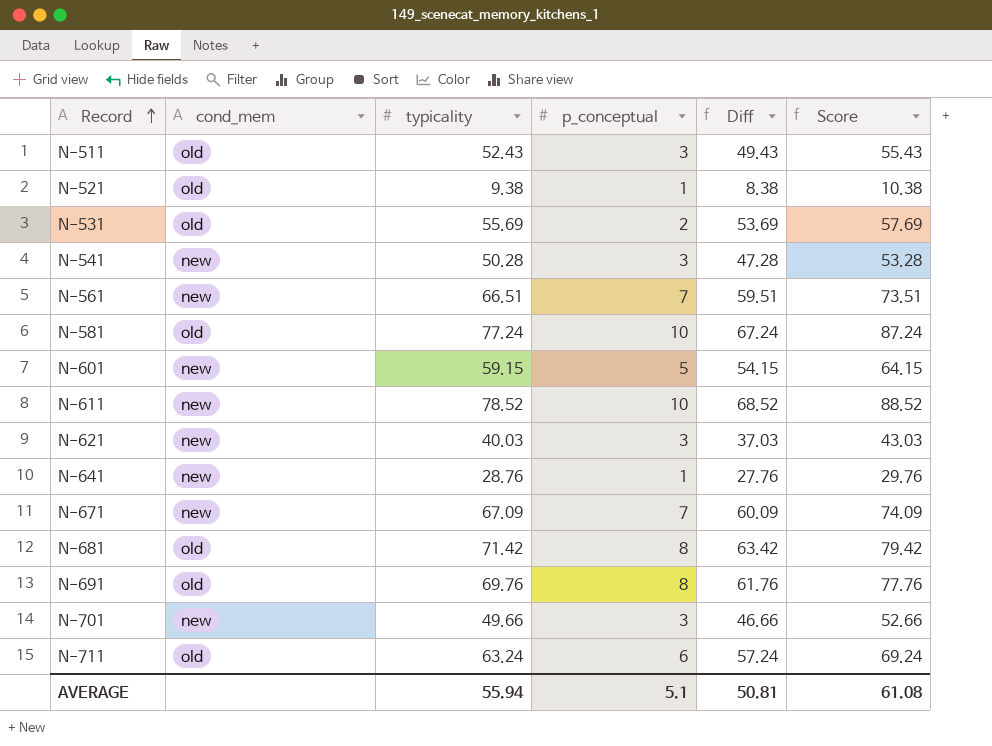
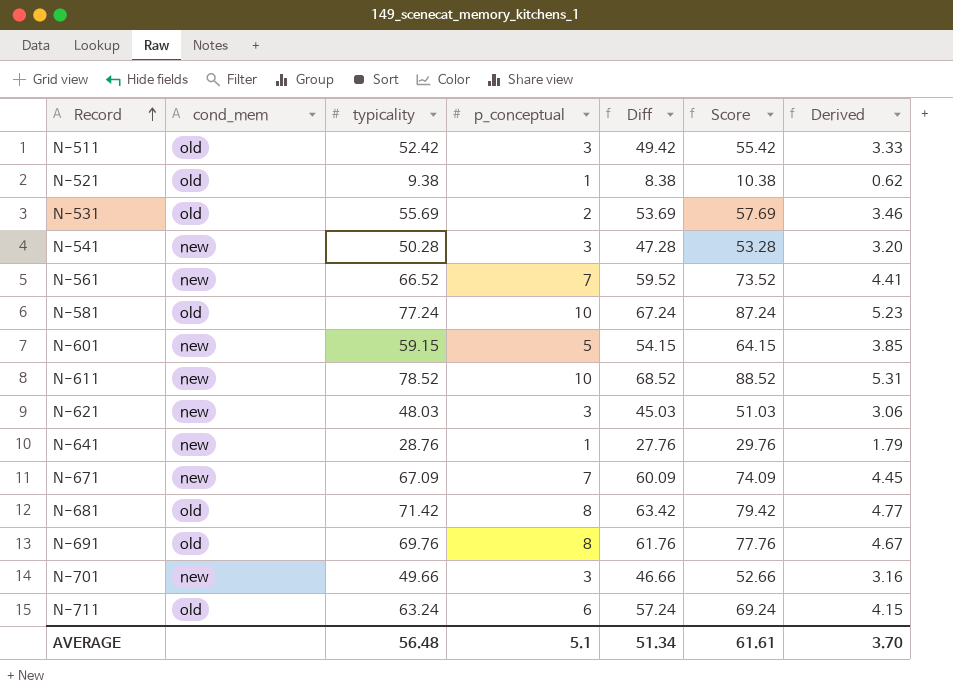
column Derived | formula: none -> [Score] * 0.06
N-511 | typicality: 52.43 -> 52.42
N-511 | Diff: 49.43 -> 49.42
N-511 | Score: 55.43 -> 55.42
N-561 | typicality: 66.51 -> 66.52
N-561 | Diff: 59.51 -> 59.52
N-561 | Score: 73.51 -> 73.52
N-621 | typicality: 40.03 -> 48.03
N-621 | Diff: 37.03 -> 45.03
N-621 | Score: 43.03 -> 51.03
AVERAGE | typicality: 55.94 -> 56.48
AVERAGE | Diff: 50.81 -> 51.34
AVERAGE | Score: 61.08 -> 61.61

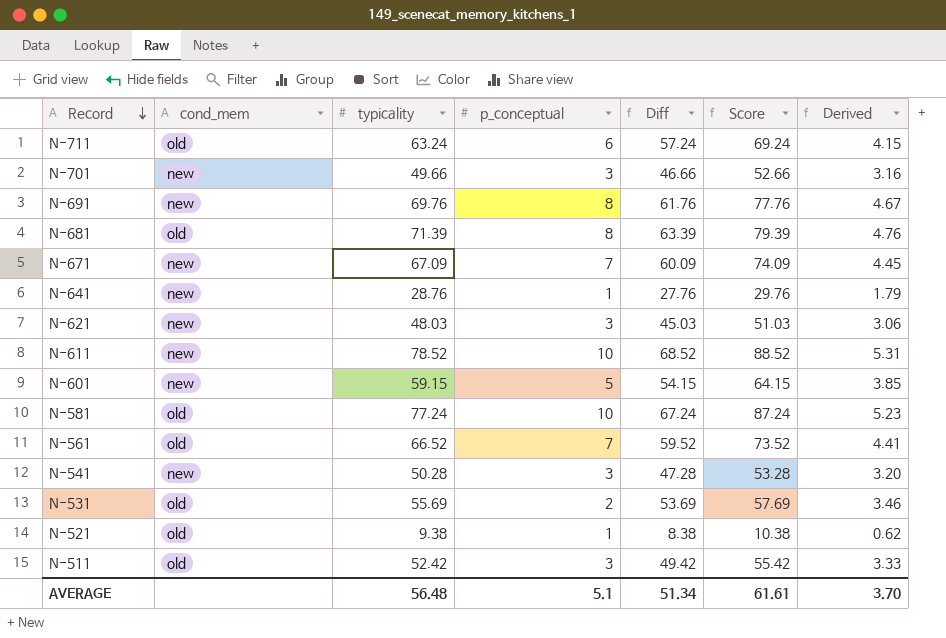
row order: Record ascending -> Record descending
N-691 | cond_mem: old -> new
N-681 | typicality: 71.42 -> 71.39
N-681 | Diff: 63.42 -> 63.39
N-681 | Score: 79.42 -> 79.39
N-681 | Derived: 4.77 -> 4.76
N-561 | cond_mem: new -> old

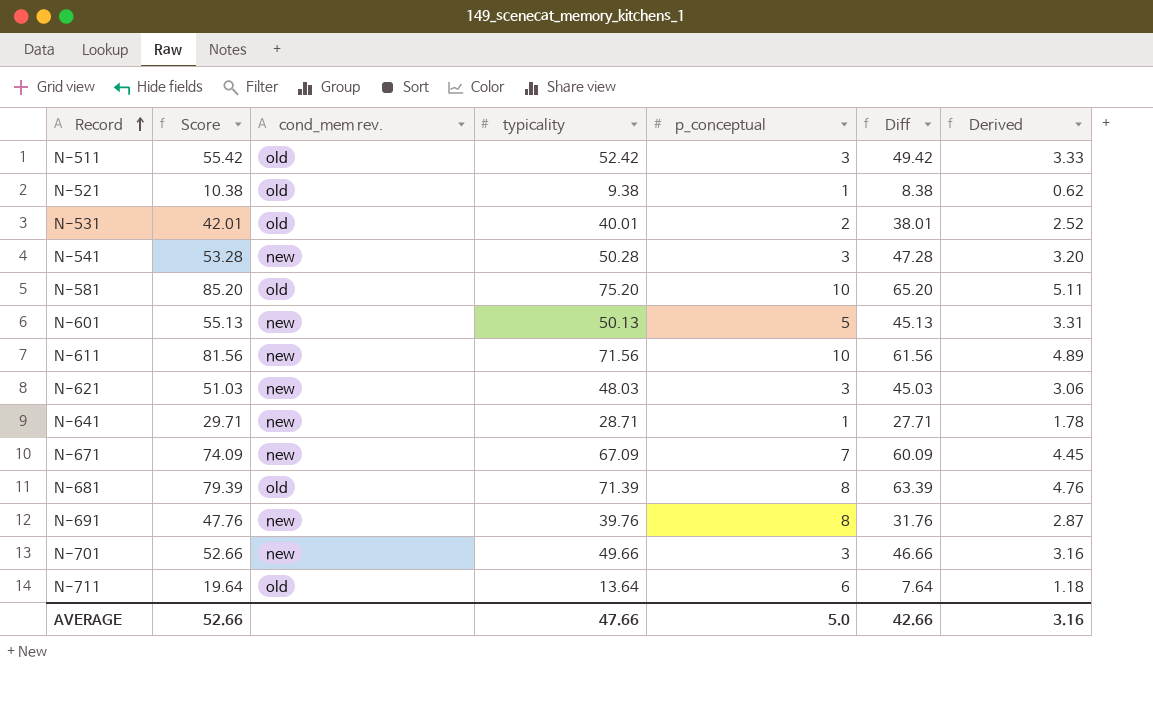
row order: Record descending -> Record ascending
column Score | position: 6 -> 2
column name: cond_mem -> cond_mem rev.
row N-561: old | 66.52 | 7 | 59.52 | 73.52 | 4.41 -> none
N-531 | Score: 57.69 -> 42.01
N-531 | typicality: 55.69 -> 40.01
N-531 | Diff: 53.69 -> 38.01
N-531 | Derived: 3.46 -> 2.52
N-581 | Score: 87.24 -> 85.20
N-581 | typicality: 77.24 -> 75.20
N-581 | Diff: 67.24 -> 65.20
N-581 | Derived: 5.23 -> 5.11
N-601 | Score: 64.15 -> 55.13
N-601 | typicality: 59.15 -> 50.13
N-601 | Diff: 54.15 -> 45.13
N-601 | Derived: 3.85 -> 3.31
N-611 | Score: 88.52 -> 81.56
N-611 | typicality: 78.52 -> 71.56
N-611 | Diff: 68.52 -> 61.56
N-611 | Derived: 5.31 -> 4.89
N-641 | Score: 29.76 -> 29.71
N-641 | typicality: 28.76 -> 28.71
N-641 | Diff: 27.76 -> 27.71
N-641 | Derived: 1.79 -> 1.78
N-691 | Score: 77.76 -> 47.76
N-691 | typicality: 69.76 -> 39.76
N-691 | Diff: 61.76 -> 31.76
N-691 | Derived: 4.67 -> 2.87
N-711 | Score: 69.24 -> 19.64
N-711 | typicality: 63.24 -> 13.64
N-711 | Diff: 57.24 -> 7.64
N-711 | Derived: 4.15 -> 1.18
AVERAGE | Score: 61.61 -> 52.66
AVERAGE | typicality: 56.48 -> 47.66
AVERAGE | p_conceptual: 5.1 -> 5.0
AVERAGE | Diff: 51.34 -> 42.66
AVERAGE | Derived: 3.70 -> 3.16

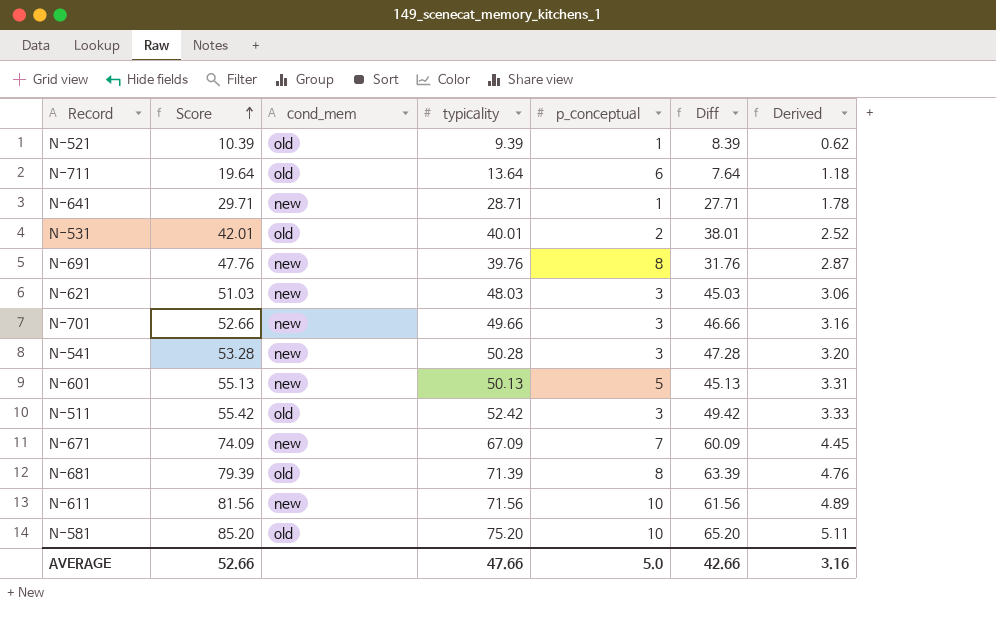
row order: Record ascending -> Score ascending
column name: cond_mem rev. -> cond_mem
N-521 | Score: 10.38 -> 10.39
N-521 | typicality: 9.38 -> 9.39
N-521 | Diff: 8.38 -> 8.39

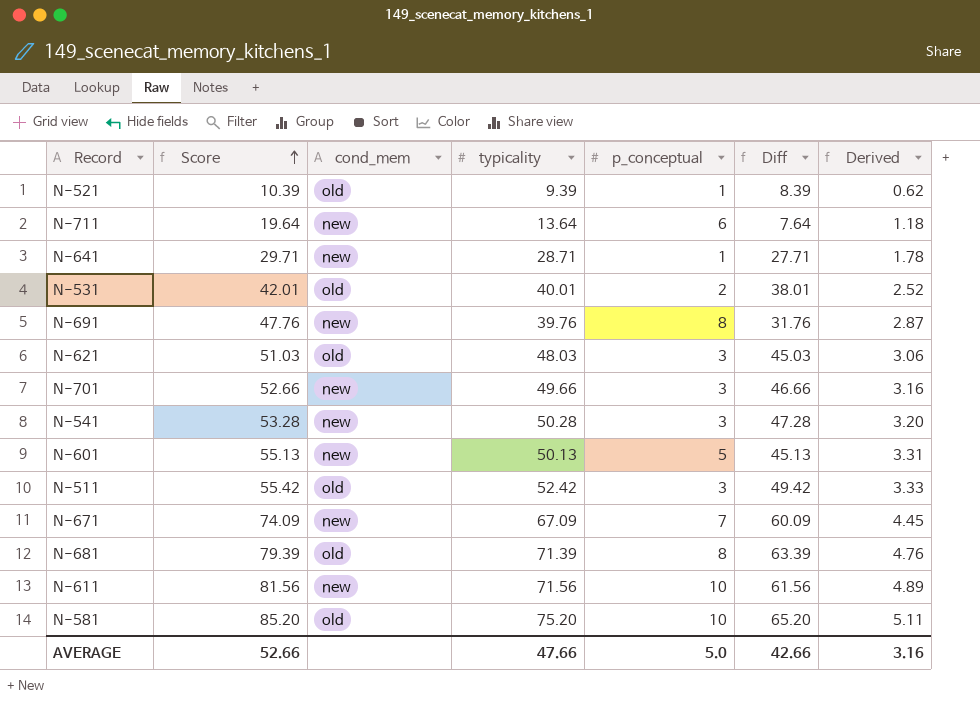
N-711 | cond_mem: old -> new
N-621 | cond_mem: new -> old

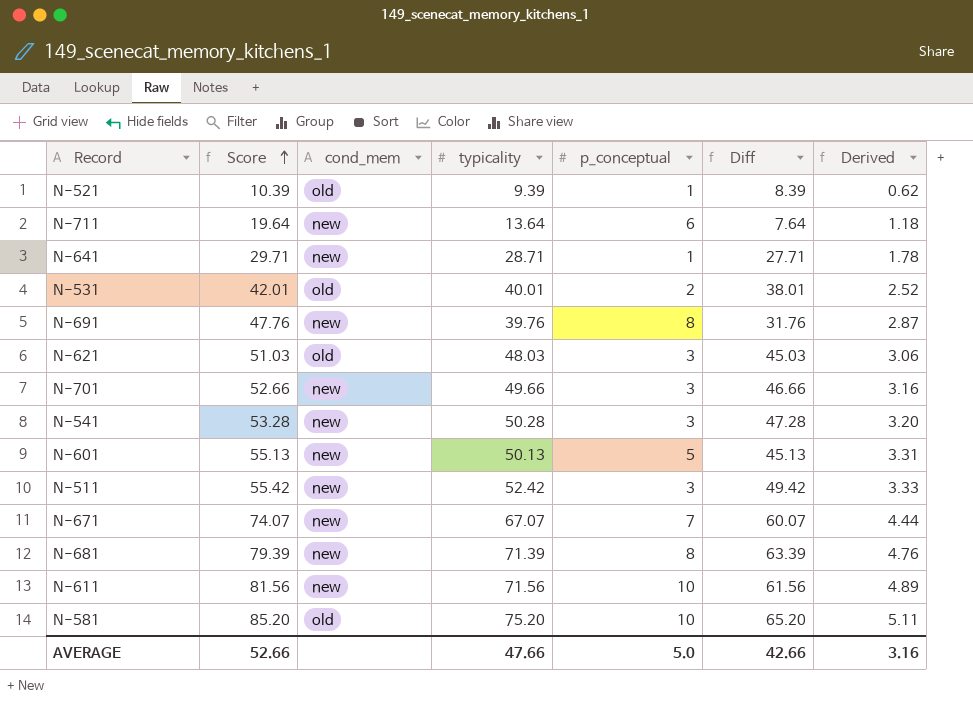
N-511 | cond_mem: old -> new
N-671 | Score: 74.09 -> 74.07
N-671 | typicality: 67.09 -> 67.07
N-671 | Diff: 60.09 -> 60.07
N-671 | Derived: 4.45 -> 4.44
N-681 | cond_mem: old -> new

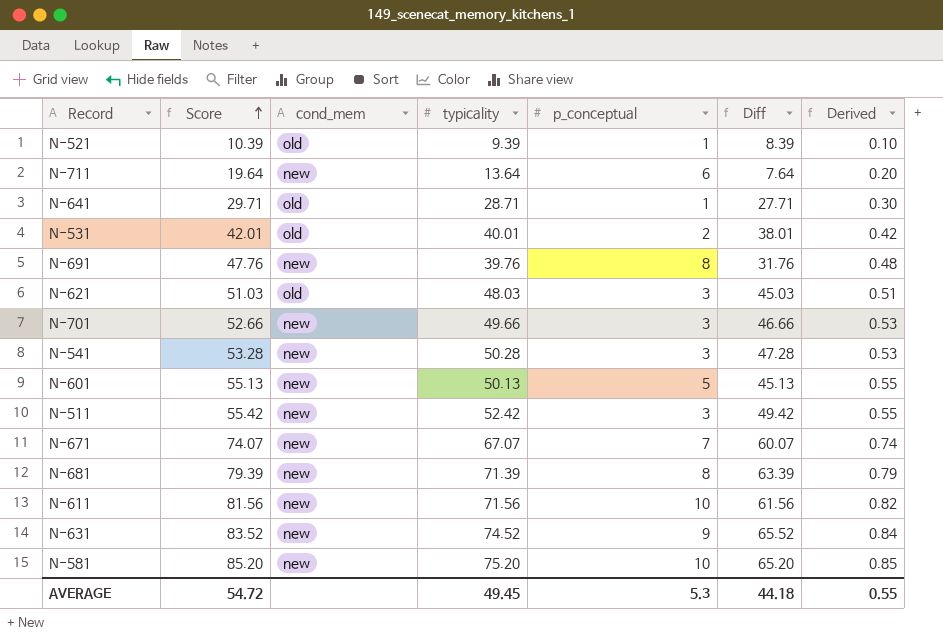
column Derived | formula: [Score] * 0.06 -> [Score] * 0.01
N-641 | cond_mem: new -> old
row N-631: none -> 83.52 | new | 74.52 | 9 | 65.52 | 0.84
N-581 | cond_mem: old -> new
AVERAGE | Score: 52.66 -> 54.72
AVERAGE | typicality: 47.66 -> 49.45
AVERAGE | p_conceptual: 5.0 -> 5.3
AVERAGE | Diff: 42.66 -> 44.18
AVERAGE | Derived: 3.16 -> 0.55

